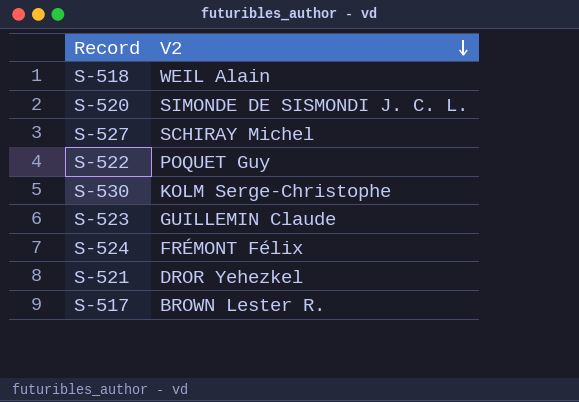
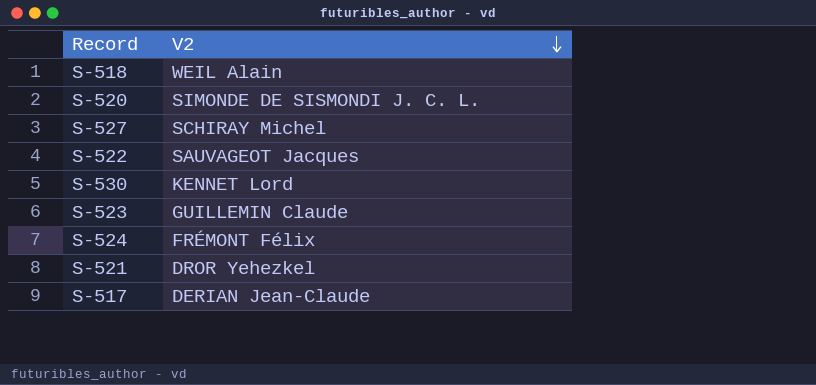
S-522 | V2: POQUET Guy -> SAUVAGEOT Jacques
S-530 | V2: KOLM Serge-Christophe -> KENNET Lord
S-517 | V2: BROWN Lester R. -> DERIAN Jean-Claude

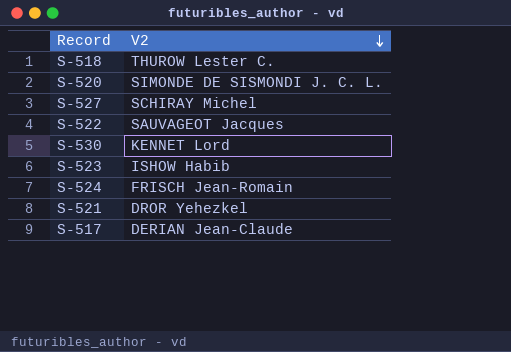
S-518 | V2: WEIL Alain -> THUROW Lester C.
S-523 | V2: GUILLEMIN Claude -> ISHOW Habib
S-524 | V2: FRÉMONT Félix -> FRISCH Jean-Romain

